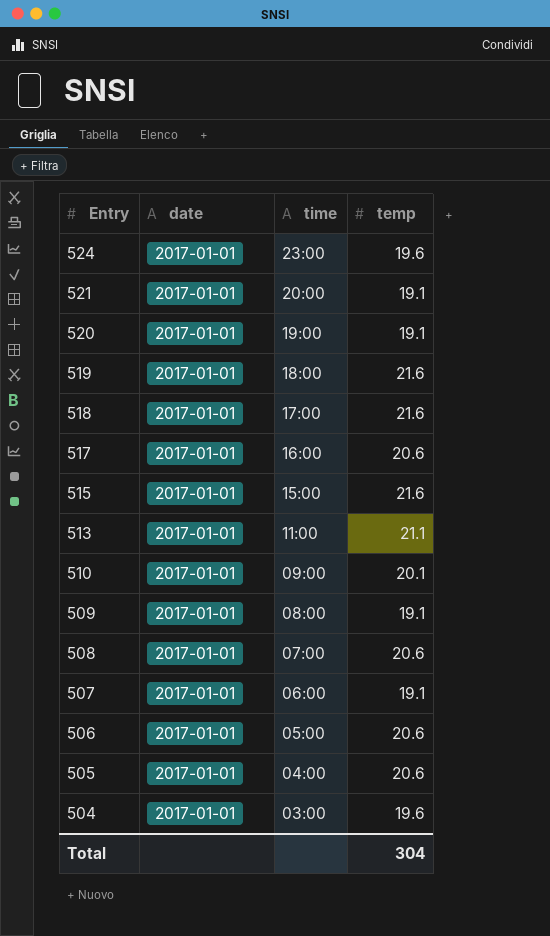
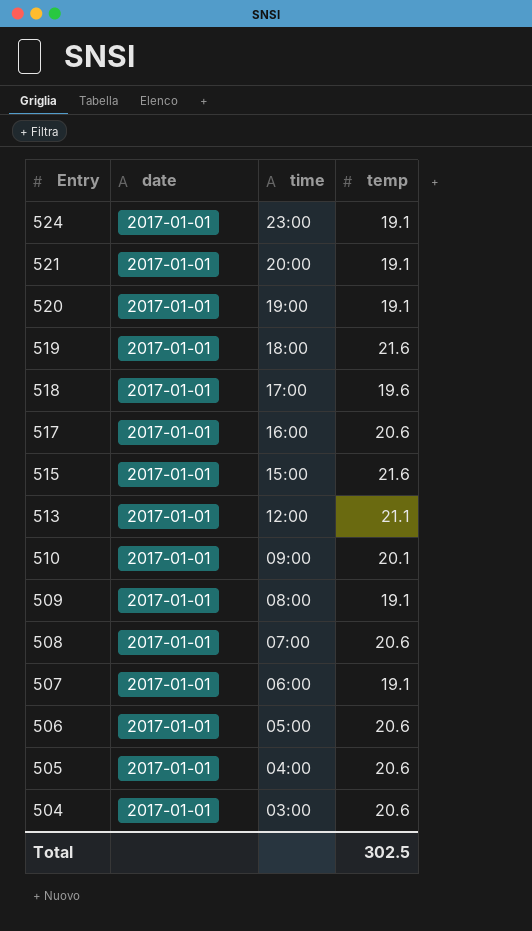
524 | temp: 19.6 -> 19.1
518 | temp: 21.6 -> 19.6
513 | time: 11:00 -> 12:00
504 | temp: 19.6 -> 20.6
Total | temp: 304 -> 302.5

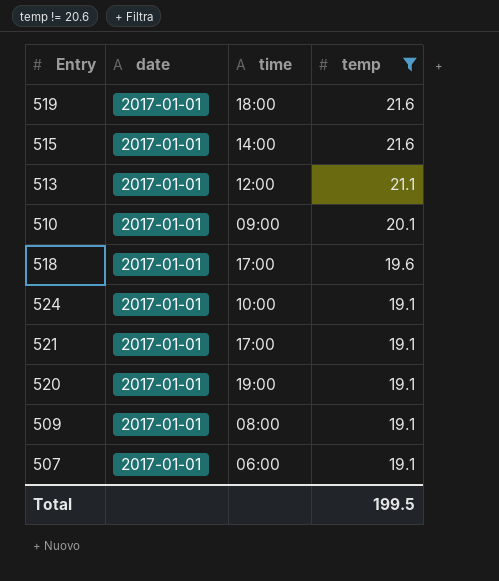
filter: none -> temp != 20.6
row order: Entry descending -> temp descending
515 | time: 15:00 -> 14:00
524 | time: 23:00 -> 10:00
521 | time: 20:00 -> 17:00
Total | temp: 302.5 -> 199.5

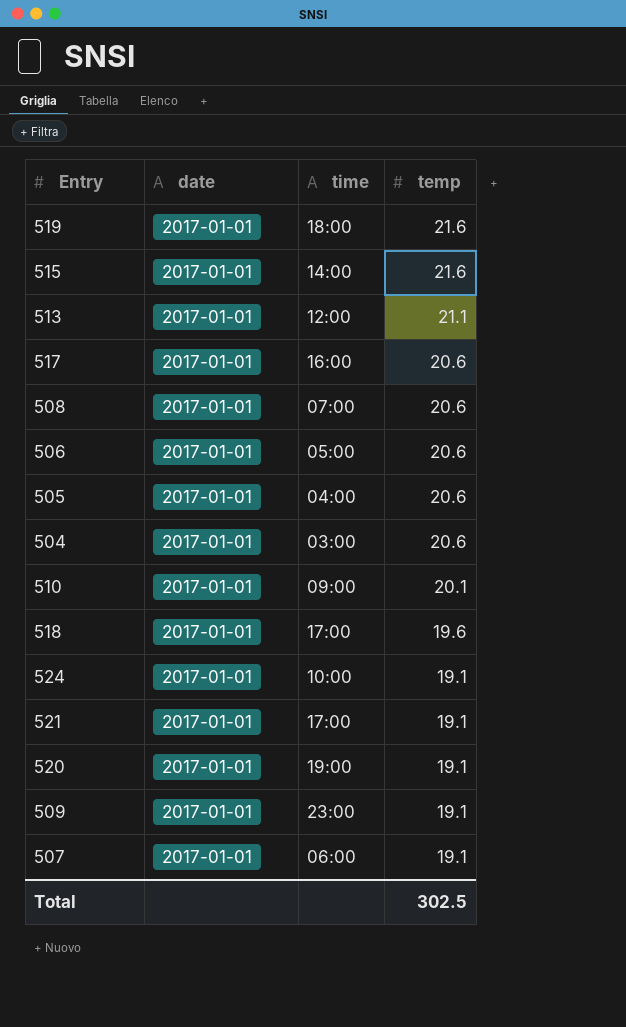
filter: temp != 20.6 -> none
509 | time: 08:00 -> 23:00
Total | temp: 199.5 -> 302.5

